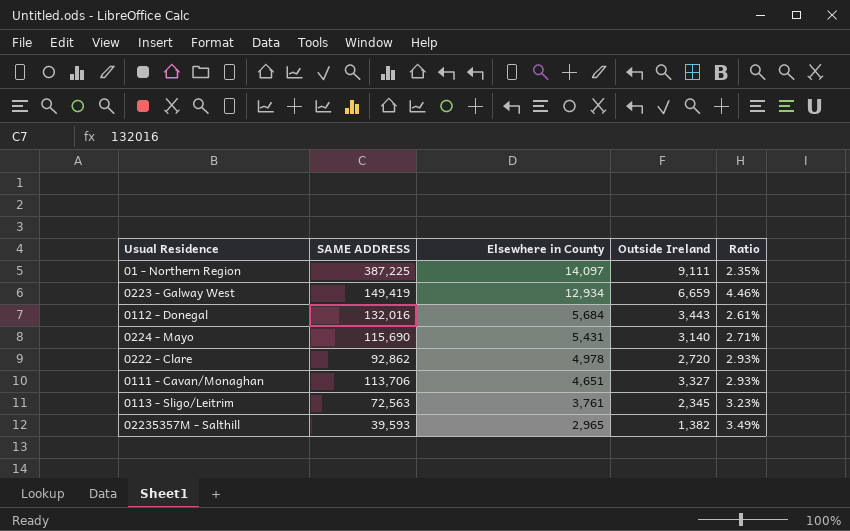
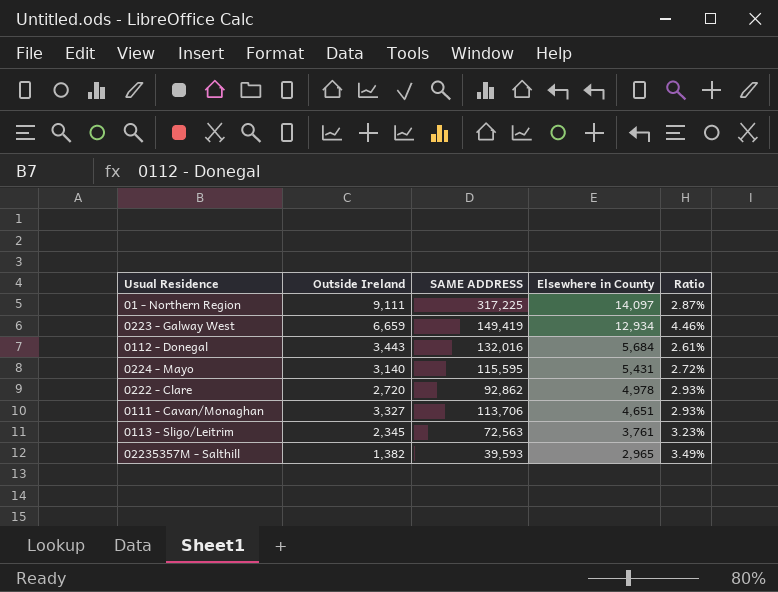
column Outside Ireland | position: 4 -> 2
01 - Northern Region | SAME ADDRESS: 387,225 -> 317,225
01 - Northern Region | Ratio: 2.35% -> 2.87%
0224 - Mayo | SAME ADDRESS: 115,690 -> 115,595
0224 - Mayo | Ratio: 2.71% -> 2.72%

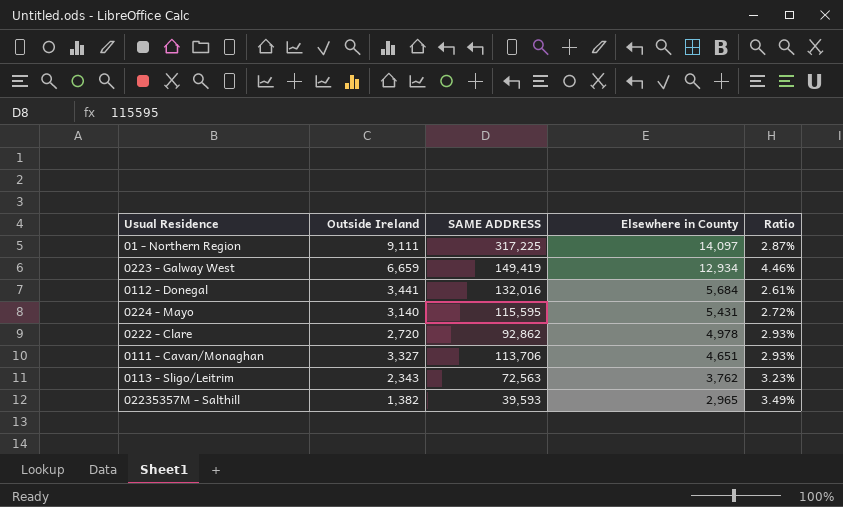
0112 - Donegal | Outside Ireland: 3,443 -> 3,441
0113 - Sligo/Leitrim | Outside Ireland: 2,345 -> 2,343
0113 - Sligo/Leitrim | Elsewhere in County: 3,761 -> 3,762

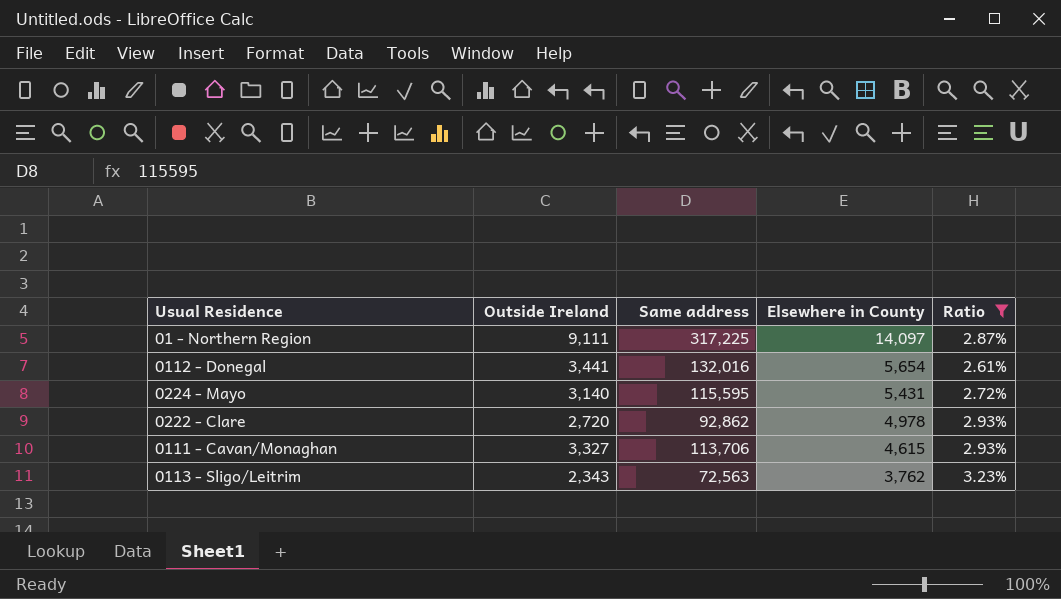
filter: none -> Ratio <= 3.23%
column name: SAME ADDRESS -> Same address
0112 - Donegal | Elsewhere in County: 5,684 -> 5,654
0111 - Cavan/Monaghan | Elsewhere in County: 4,651 -> 4,615

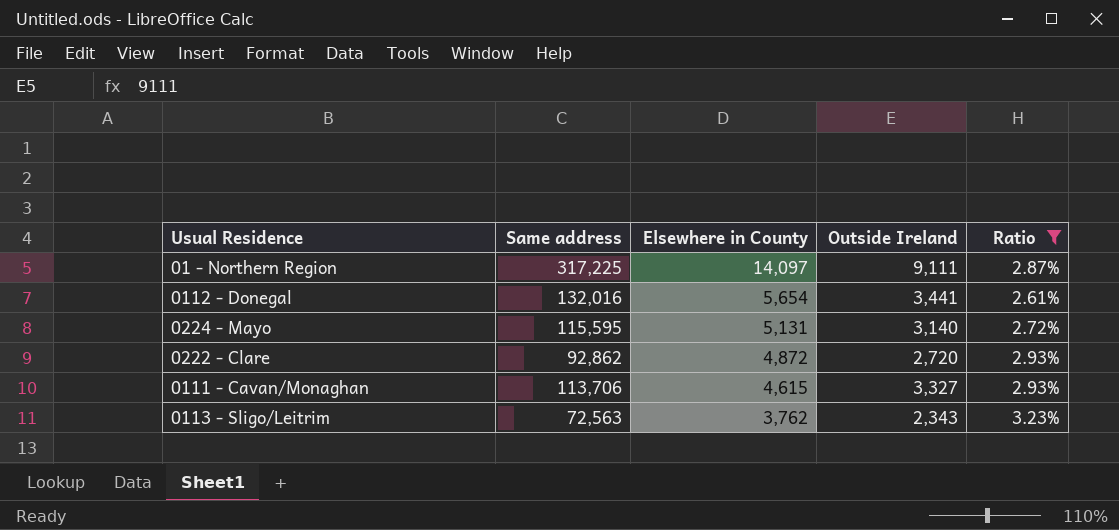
column Outside Ireland | position: 2 -> 4
0224 - Mayo | Elsewhere in County: 5,431 -> 5,131
0222 - Clare | Elsewhere in County: 4,978 -> 4,872

